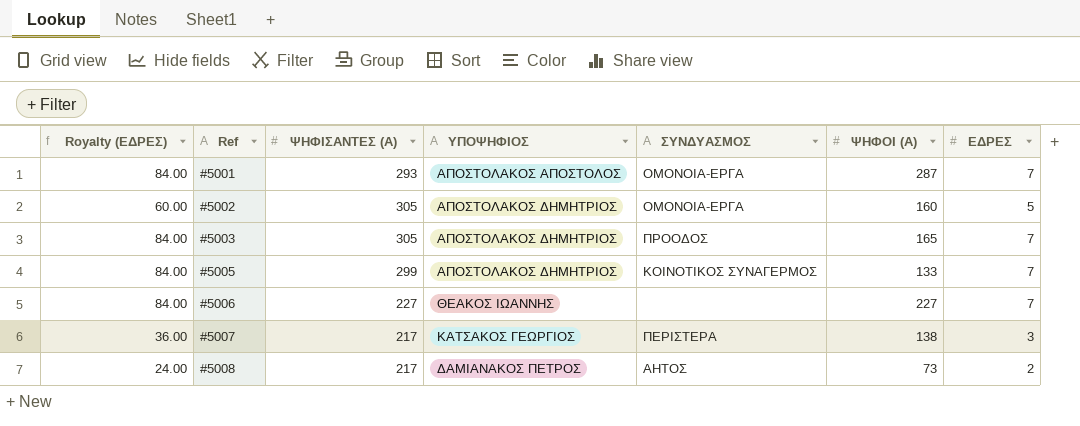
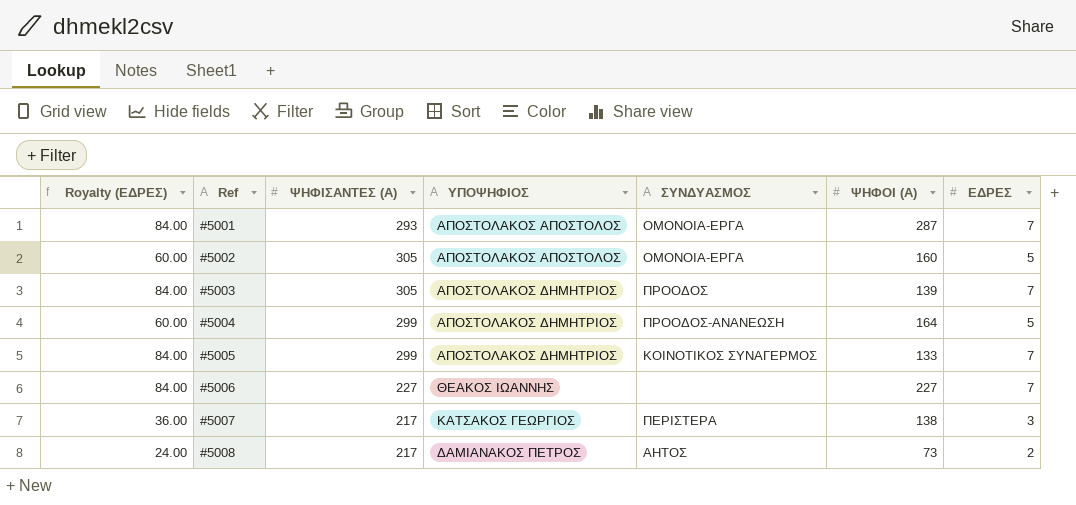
#5002 | ΥΠΟΨΗΦΙΟΣ: ΑΠΟΣΤΟΛΑΚΟΣ ΔΗΜΗΤΡΙΟΣ -> ΑΠΟΣΤΟΛΑΚΟΣ ΑΠΟΣΤΟΛΟΣ
#5003 | ΨΗΦΟΙ (Α): 165 -> 139
row #5004: none -> 60.00 | 299 | ΑΠΟΣΤΟΛΑΚΟΣ ΔΗΜΗΤΡΙΟΣ | ΠΡΟΟΔΟΣ-ΑΝΑΝΕΩΣΗ | 164 | 5

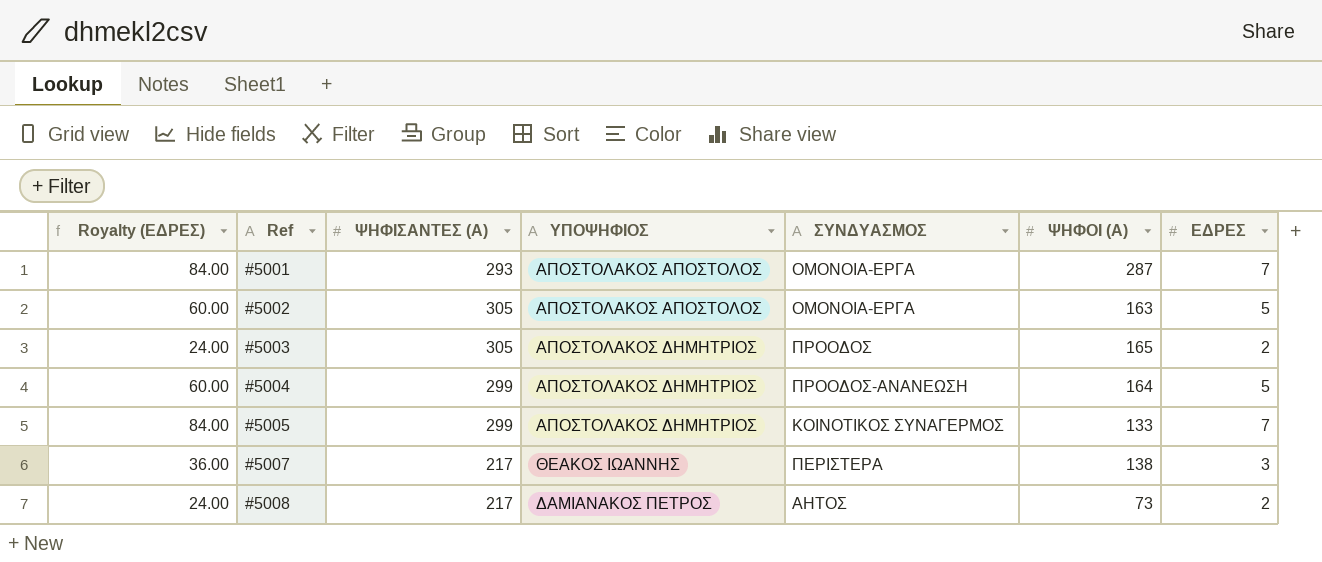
row #5006: 84.00 | 227 | ΘΕΑΚΟΣ ΙΩΑΝΝΗΣ | none | 227 | 7 -> none
#5002 | ΨΗΦΟΙ (Α): 160 -> 163
#5003 | Royalty (ΕΔΡΕΣ): 84.00 -> 24.00
#5003 | ΨΗΦΟΙ (Α): 139 -> 165
#5003 | ΕΔΡΕΣ: 7 -> 2
#5007 | ΥΠΟΨΗΦΙΟΣ: ΚΑΤΣΑΚΟΣ ΓΕΩΡΓΙΟΣ -> ΘΕΑΚΟΣ ΙΩΑΝΝΗΣ

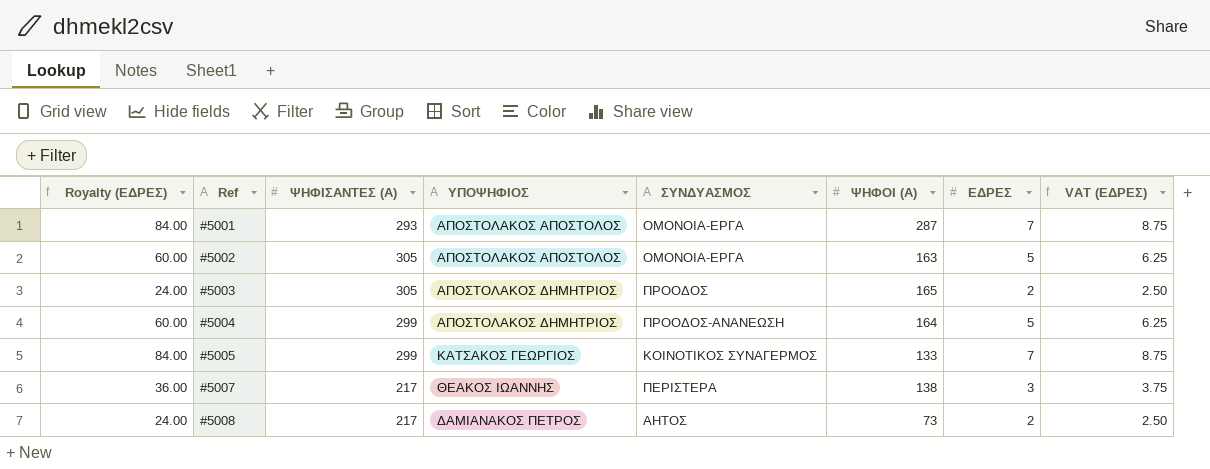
column VAT (ΕΔΡΕΣ) | formula: none -> [ΕΔΡΕΣ] * 1.25
#5005 | ΥΠΟΨΗΦΙΟΣ: ΑΠΟΣΤΟΛΑΚΟΣ ΔΗΜΗΤΡΙΟΣ -> ΚΑΤΣΑΚΟΣ ΓΕΩΡΓΙΟΣ

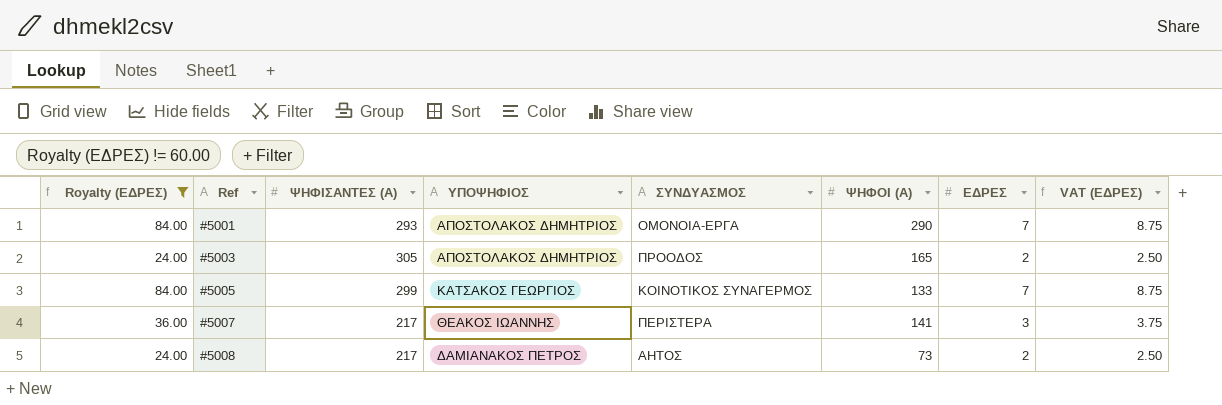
filter: none -> Royalty (ΕΔΡΕΣ) != 60.00
#5001 | ΥΠΟΨΗΦΙΟΣ: ΑΠΟΣΤΟΛΑΚΟΣ ΑΠΟΣΤΟΛΟΣ -> ΑΠΟΣΤΟΛΑΚΟΣ ΔΗΜΗΤΡΙΟΣ
#5001 | ΨΗΦΟΙ (Α): 287 -> 290
#5007 | ΨΗΦΟΙ (Α): 138 -> 141

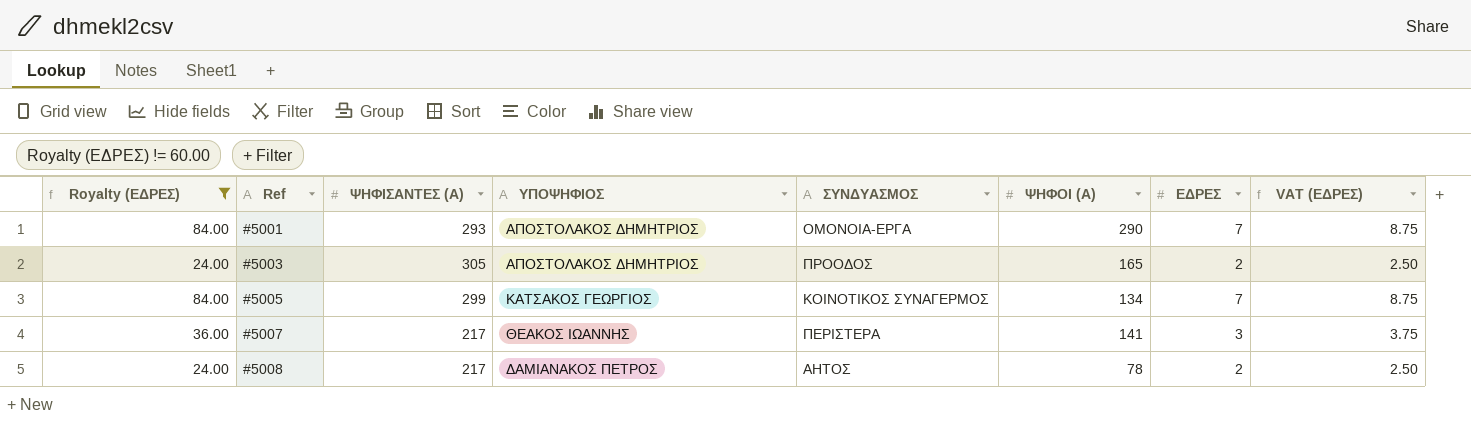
#5005 | ΨΗΦΟΙ (Α): 133 -> 134
#5008 | ΨΗΦΟΙ (Α): 73 -> 78

